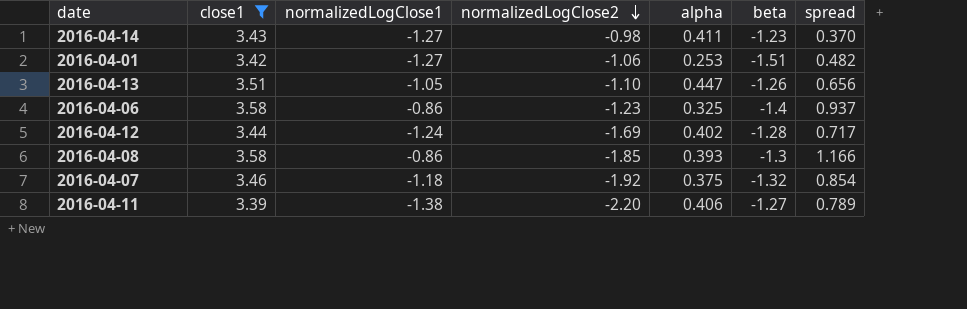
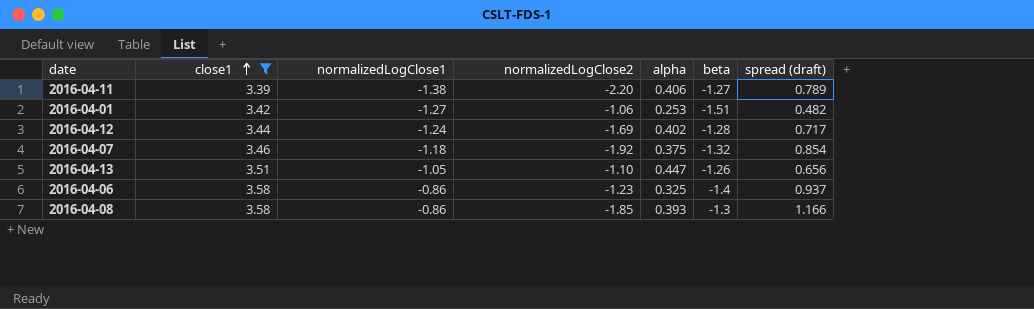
row order: normalizedLogClose2 descending -> close1 ascending
column name: spread -> spread (draft)
row 2016-04-14: 3.43 | -1.27 | -0.98 | 0.411 | -1.23 | 0.370 -> none

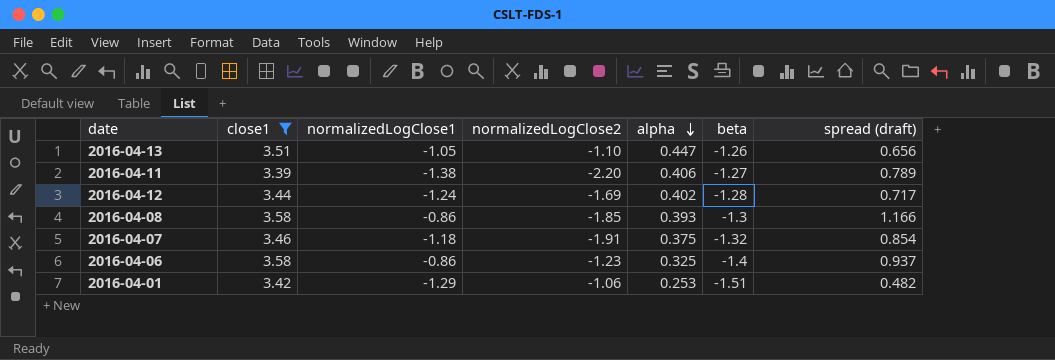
row order: close1 ascending -> alpha descending
2016-04-07 | normalizedLogClose2: -1.92 -> -1.91
2016-04-01 | normalizedLogClose1: -1.27 -> -1.29

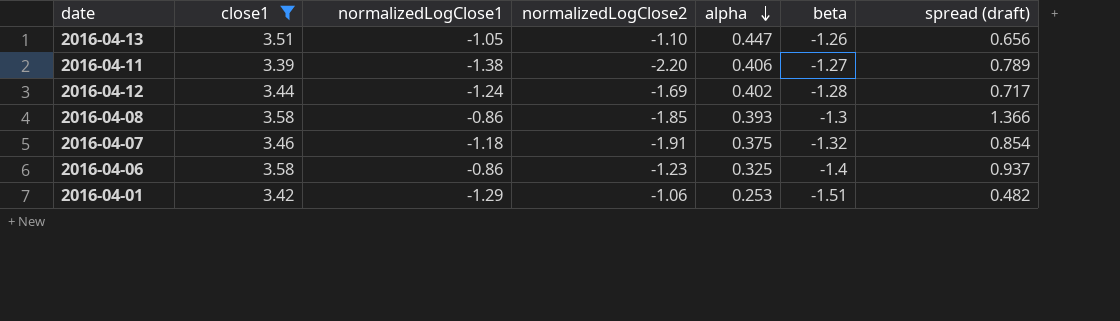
2016-04-08 | spread (draft): 1.166 -> 1.366

